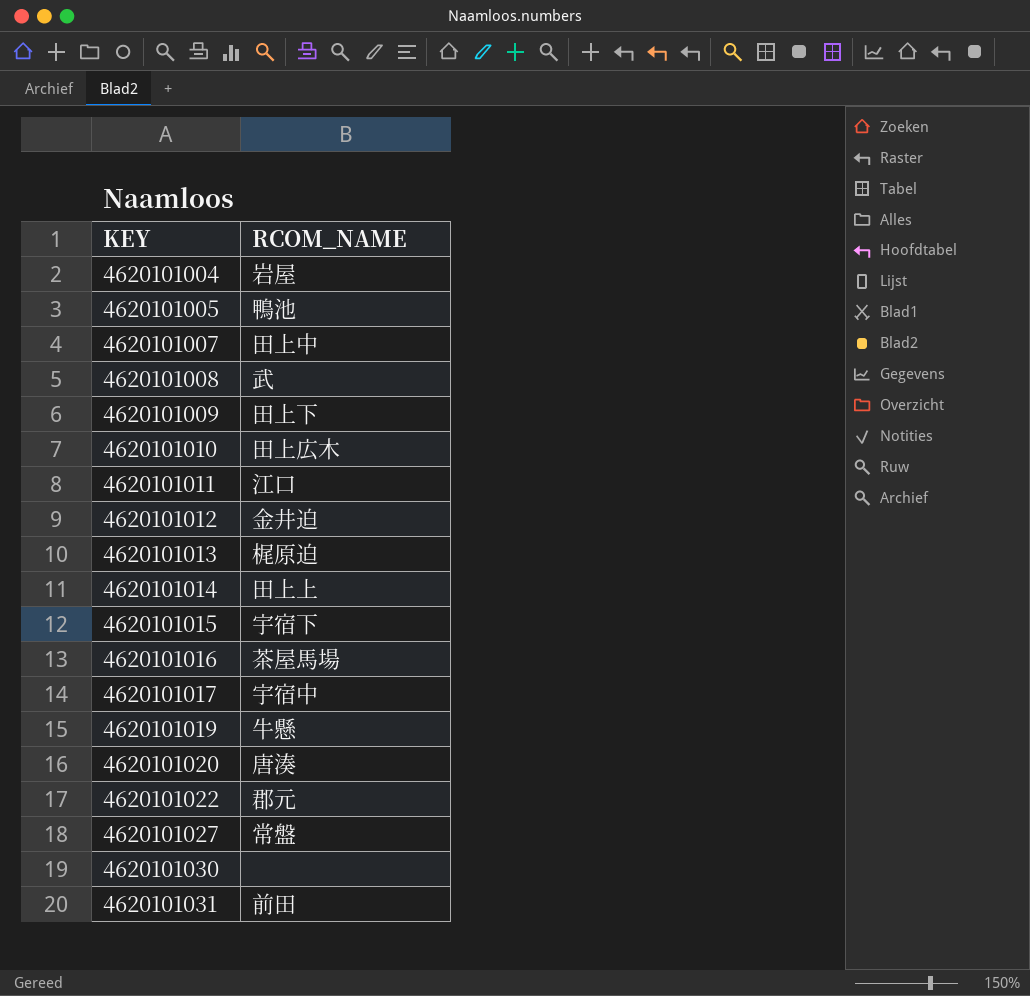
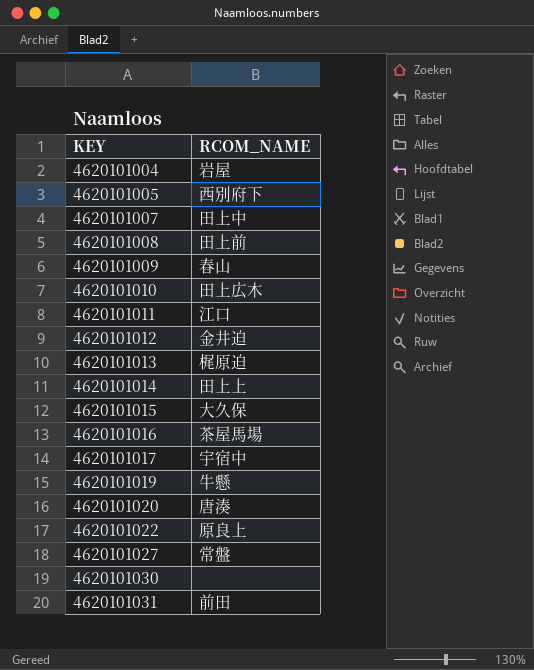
4620101005 | RCOM_NAME: 鴨池 -> 西別府下
4620101008 | RCOM_NAME: 武 -> 田上前
4620101009 | RCOM_NAME: 田上下 -> 春山
4620101015 | RCOM_NAME: 宇宿下 -> 大久保
4620101022 | RCOM_NAME: 郡元 -> 原良上

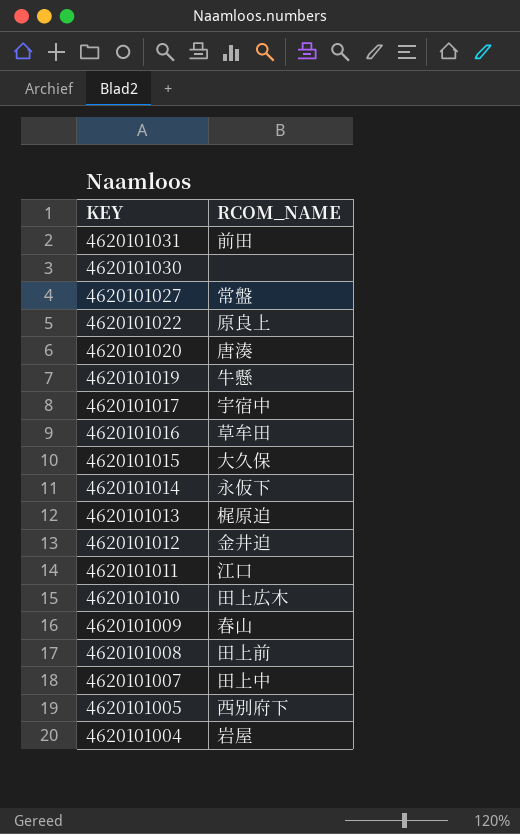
row order: KEY ascending -> KEY descending
4620101016 | RCOM_NAME: 茶屋馬場 -> 草牟田
4620101014 | RCOM_NAME: 田上上 -> 永仮下

